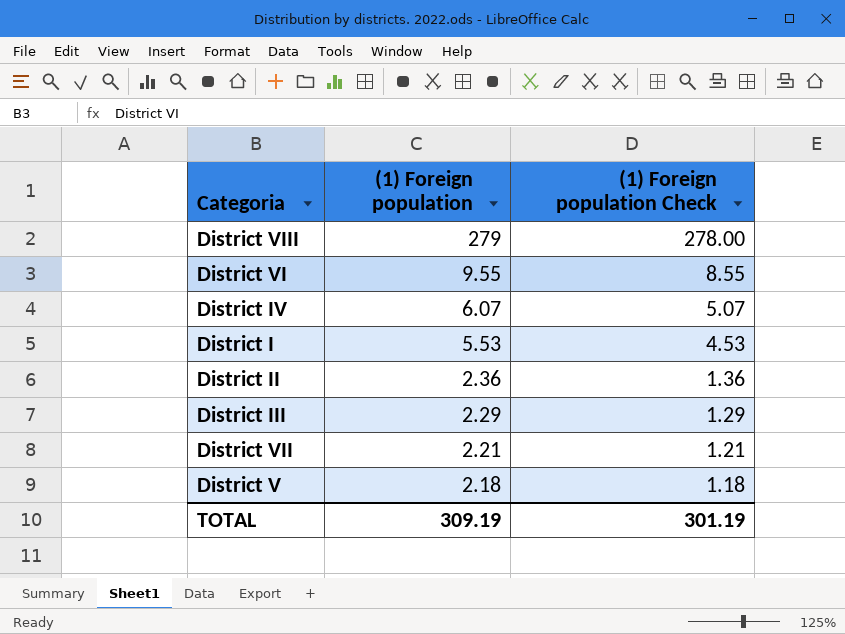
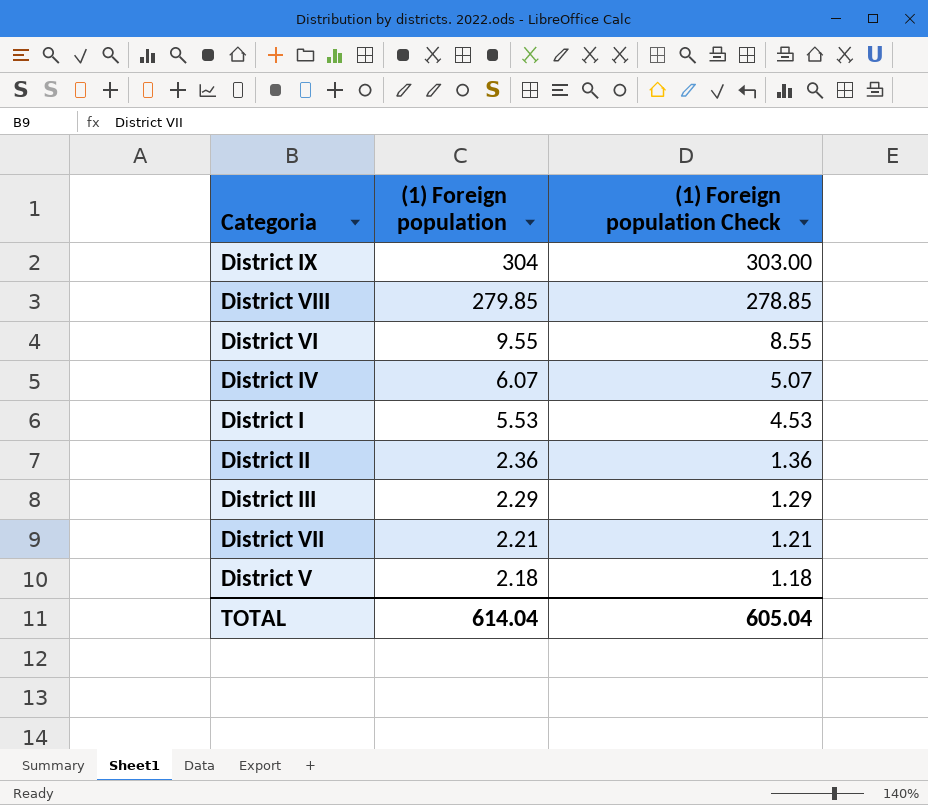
row District IX: none -> 304 | 303.00
District VIII | (1) Foreign population: 279 -> 279.85
District VIII | (1) Foreign population Check: 278.00 -> 278.85
TOTAL | (1) Foreign population: 309.19 -> 614.04
TOTAL | (1) Foreign population Check: 301.19 -> 605.04

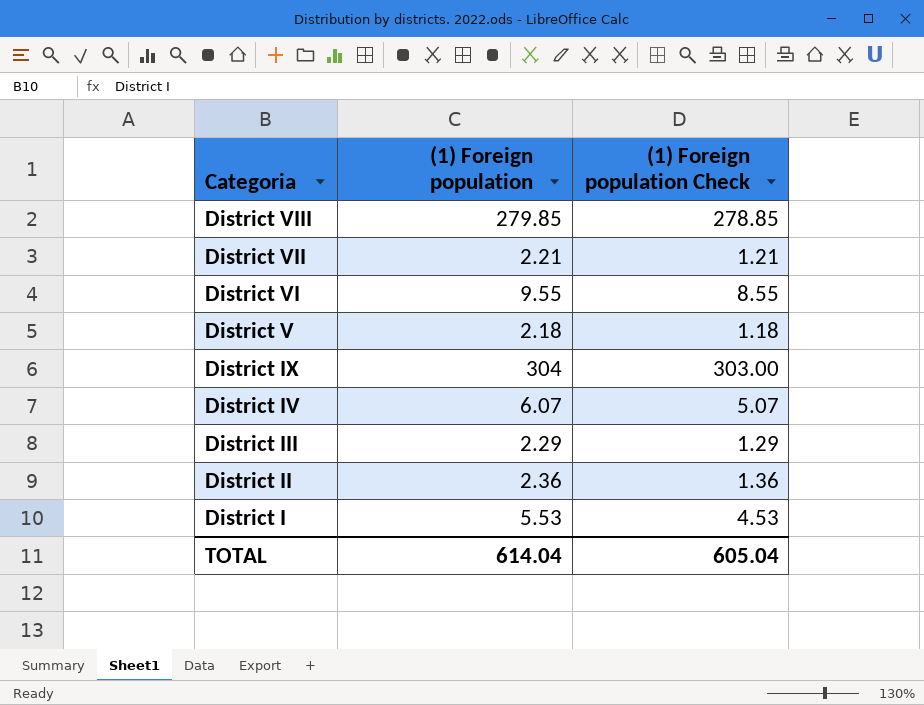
row order: (1) Foreign population descending -> Categoria descending

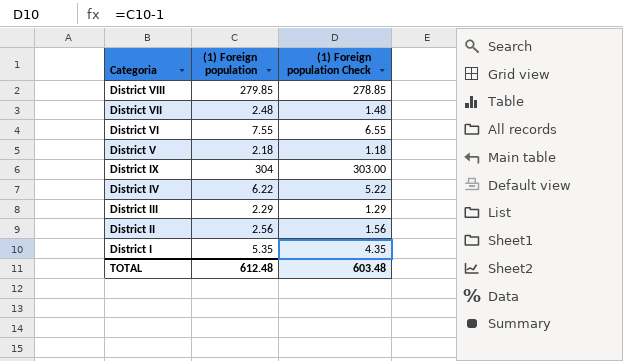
District VII | (1) Foreign population: 2.21 -> 2.48
District VII | (1) Foreign population Check: 1.21 -> 1.48
District VI | (1) Foreign population: 9.55 -> 7.55
District VI | (1) Foreign population Check: 8.55 -> 6.55
District IV | (1) Foreign population: 6.07 -> 6.22
District IV | (1) Foreign population Check: 5.07 -> 5.22
District II | (1) Foreign population: 2.36 -> 2.56
District II | (1) Foreign population Check: 1.36 -> 1.56
District I | (1) Foreign population: 5.53 -> 5.35
District I | (1) Foreign population Check: 4.53 -> 4.35
TOTAL | (1) Foreign population: 614.04 -> 612.48
TOTAL | (1) Foreign population Check: 605.04 -> 603.48

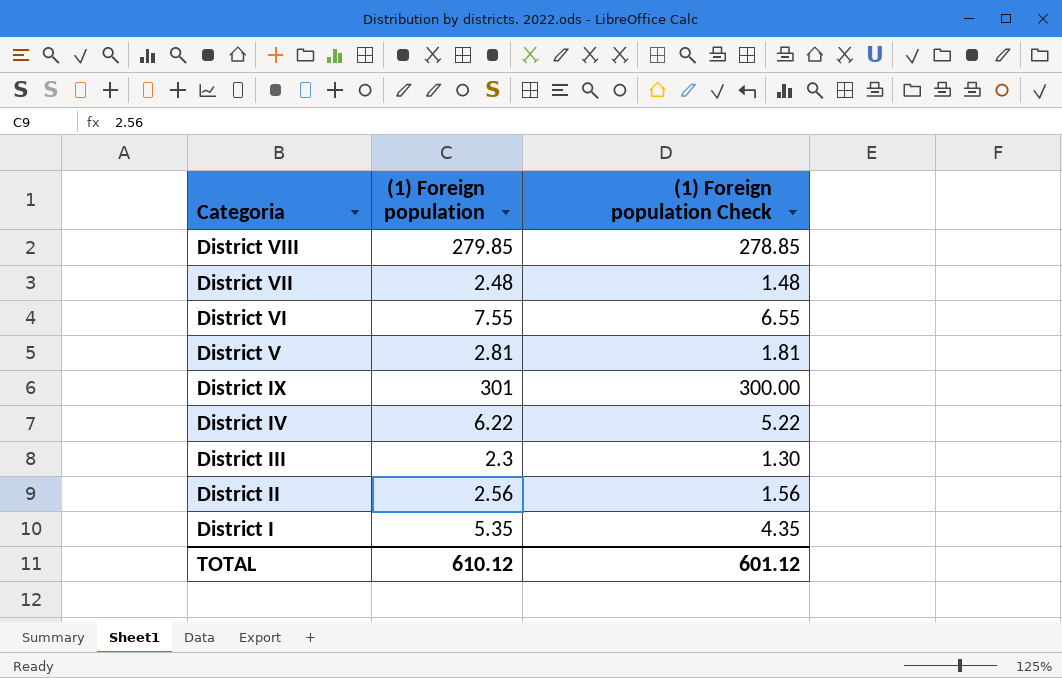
District V | (1) Foreign population: 2.18 -> 2.81
District V | (1) Foreign population Check: 1.18 -> 1.81
District IX | (1) Foreign population: 304 -> 301
District IX | (1) Foreign population Check: 303.00 -> 300.00
District III | (1) Foreign population: 2.29 -> 2.3
District III | (1) Foreign population Check: 1.29 -> 1.30
TOTAL | (1) Foreign population: 612.48 -> 610.12
TOTAL | (1) Foreign population Check: 603.48 -> 601.12

